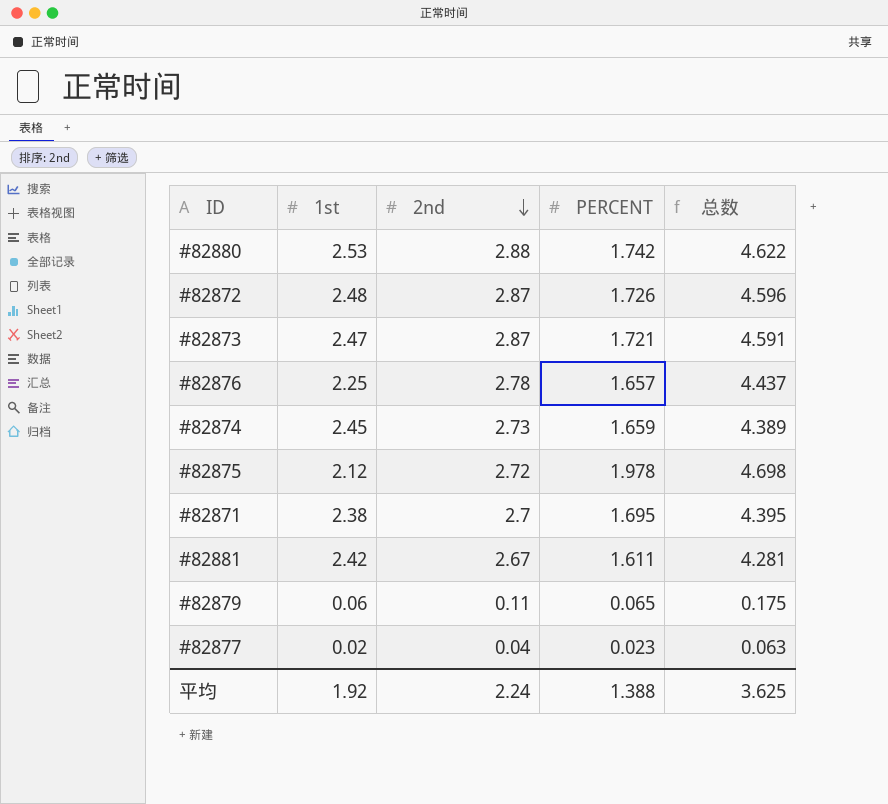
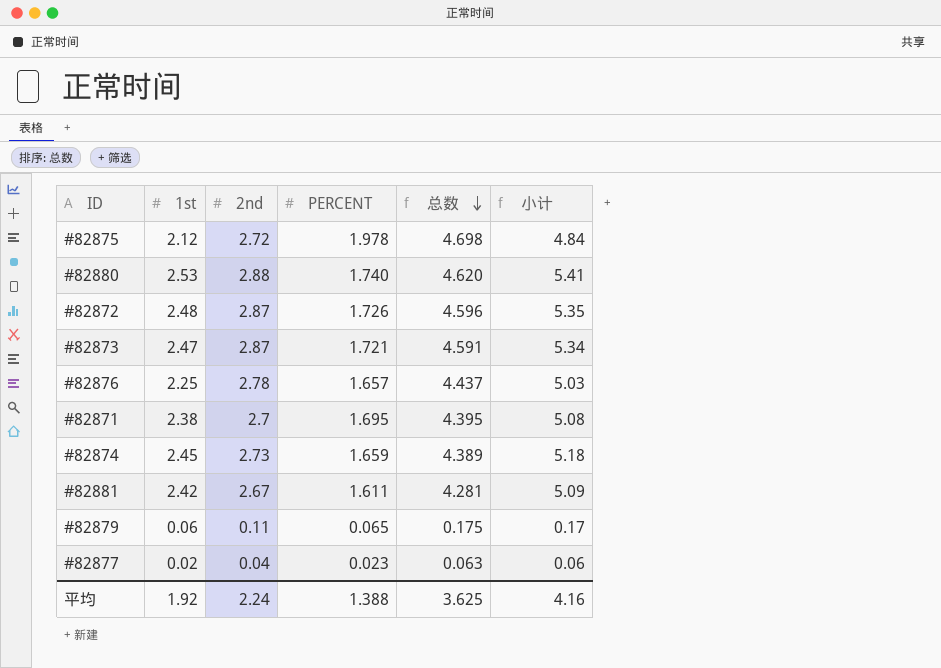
row order: 2nd descending -> 总数 descending
column 小计 | formula: none -> [1st] + [2nd]
#82880 | PERCENT: 1.742 -> 1.740
#82880 | 总数: 4.622 -> 4.620

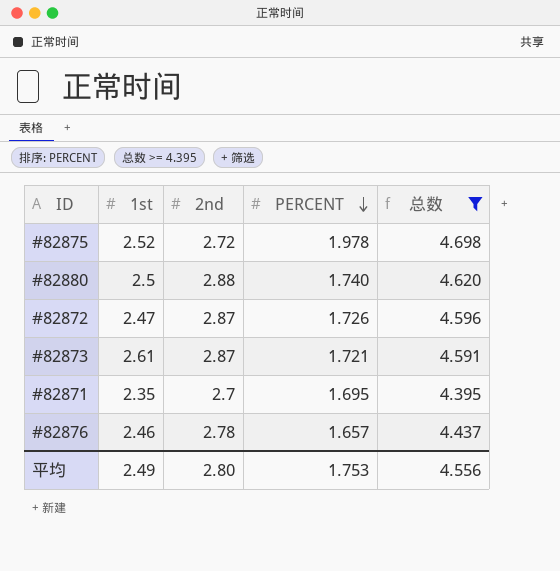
filter: none -> 总数 >= 4.395
row order: 总数 descending -> PERCENT descending
column 小计 | formula: [1st] + [2nd] -> none
#82875 | 1st: 2.12 -> 2.52
#82880 | 1st: 2.53 -> 2.5
#82872 | 1st: 2.48 -> 2.47
#82873 | 1st: 2.47 -> 2.61
#82871 | 1st: 2.38 -> 2.35
#82876 | 1st: 2.25 -> 2.46
平均 | 1st: 1.92 -> 2.49
平均 | 2nd: 2.24 -> 2.80
平均 | PERCENT: 1.388 -> 1.753
平均 | 总数: 3.625 -> 4.556

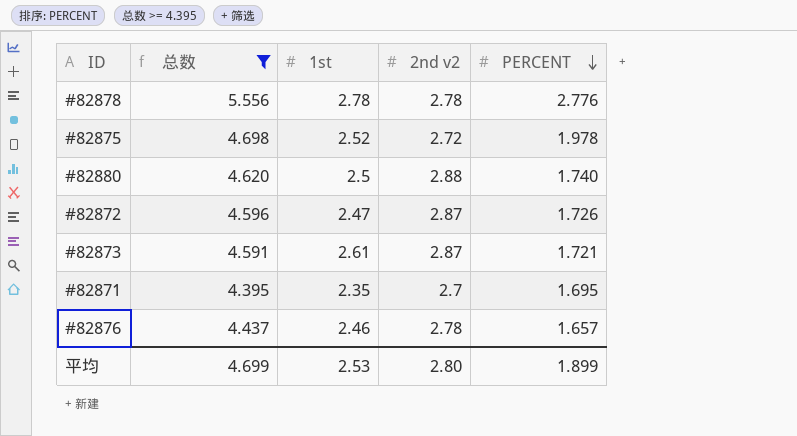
column 总数 | position: 5 -> 2
column name: 2nd -> 2nd v2
row #82878: none -> 5.556 | 2.78 | 2.78 | 2.776
平均 | 总数: 4.556 -> 4.699
平均 | 1st: 2.49 -> 2.53
平均 | PERCENT: 1.753 -> 1.899

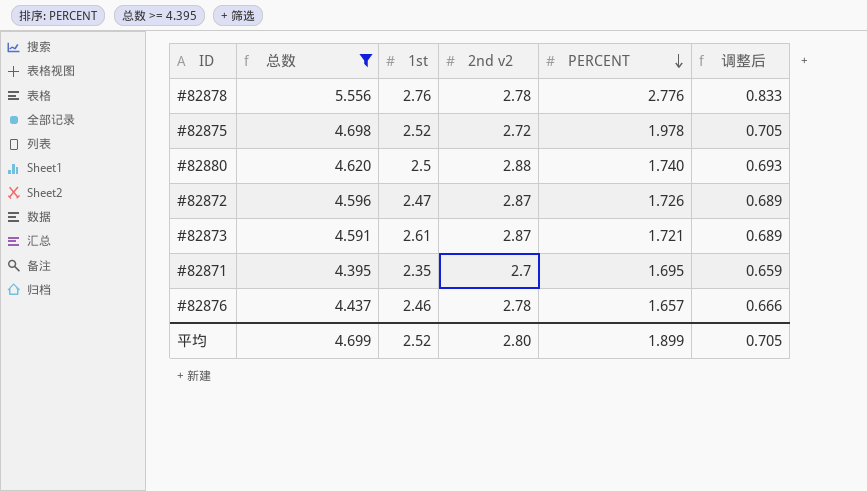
column 调整后 | formula: none -> [总数] * 0.15
#82878 | 1st: 2.78 -> 2.76
平均 | 1st: 2.53 -> 2.52

